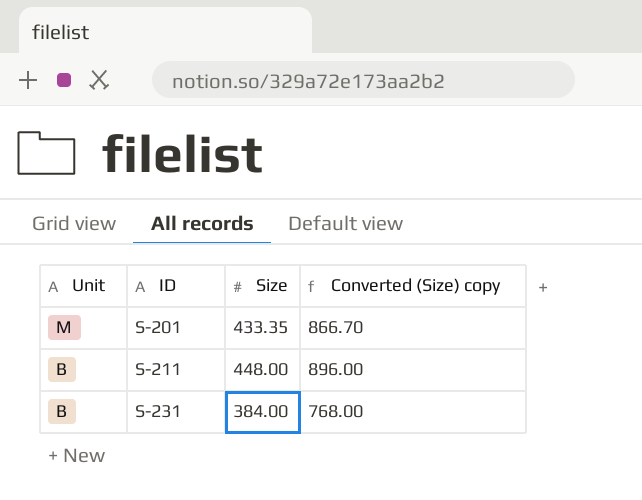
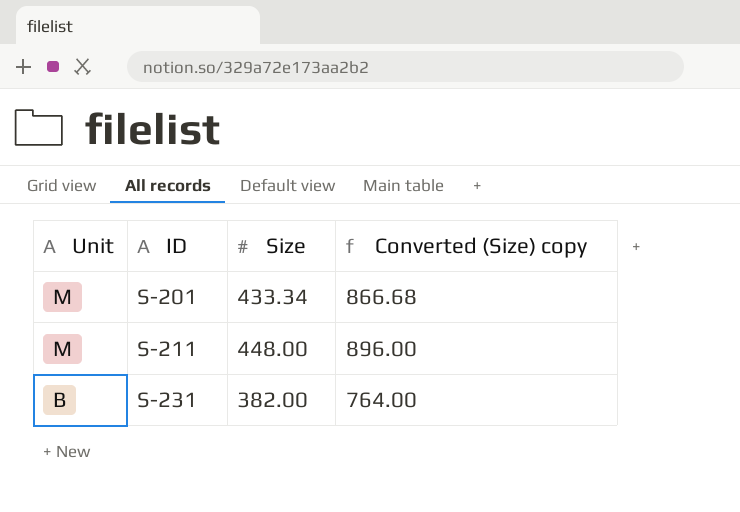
S-201 | Size: 433.35 -> 433.34
S-201 | Converted (Size) copy: 866.70 -> 866.68
S-211 | Unit: B -> M
S-231 | Size: 384.00 -> 382.00
S-231 | Converted (Size) copy: 768.00 -> 764.00

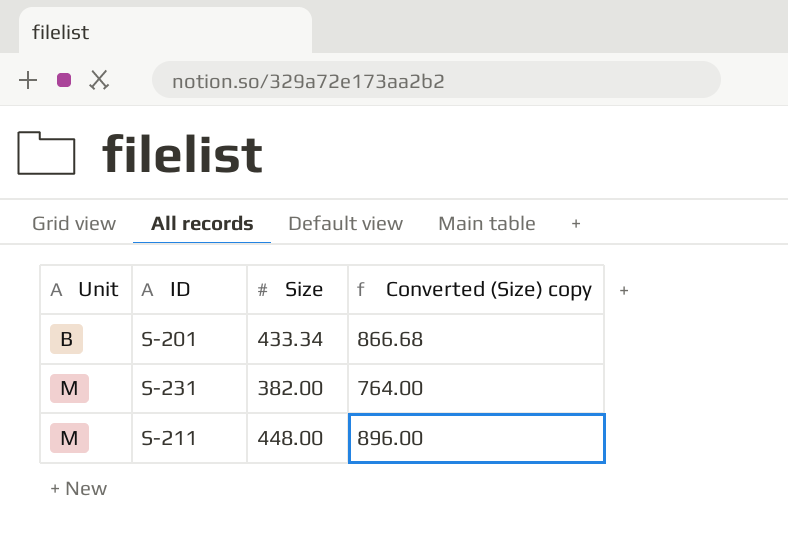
row order: Unit descending -> Unit ascending
S-201 | Unit: M -> B
S-231 | Unit: B -> M

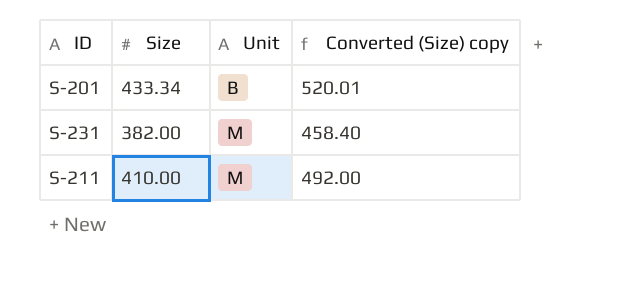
column Unit | position: 1 -> 3
column Converted (Size) copy | formula: [Size] * 2 -> [Size] * 1.2
S-211 | Size: 448.00 -> 410.00

